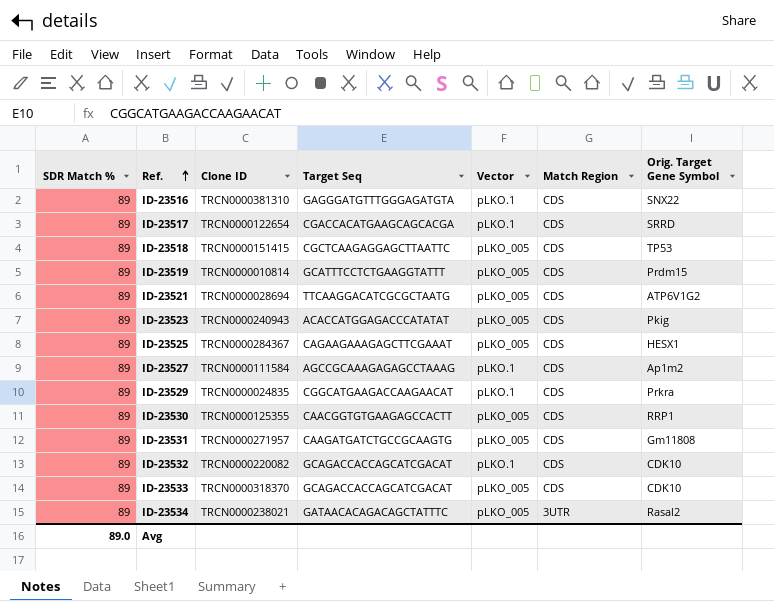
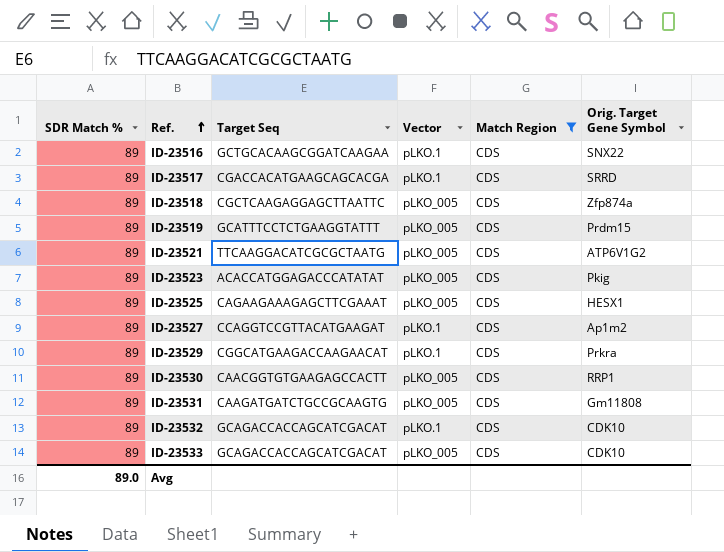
filter: none -> Match Region = CDS
column Clone ID | position: 3 -> none
ID-23516 | Target Seq: GAGGGATGTTTGGGAGATGTA -> GCTGCACAAGCGGATCAAGAA
ID-23518 | Orig. Target Gene Symbol: TP53 -> Zfp874a
ID-23527 | Target Seq: AGCCGCAAAGAGAGCCTAAAG -> CCAGGTCCGTTACATGAAGAT

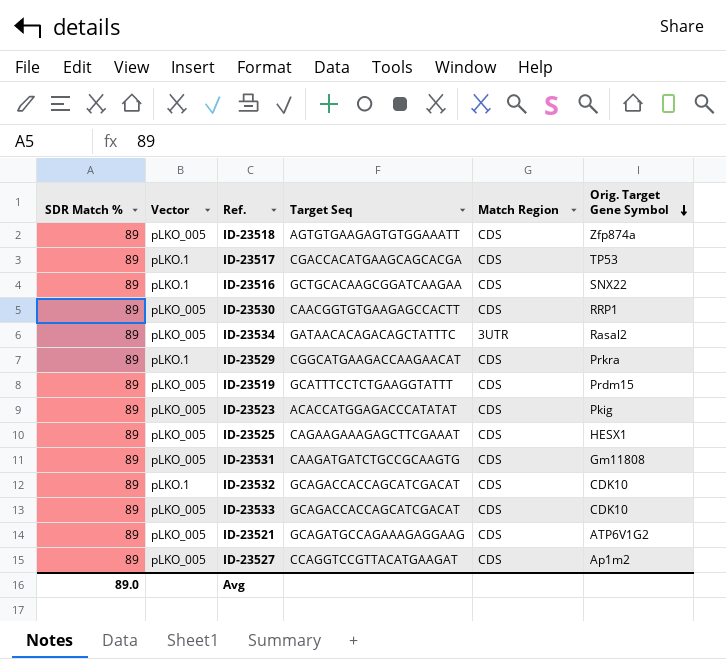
filter: Match Region = CDS -> none
row order: Ref. ascending -> Orig. Target Gene Symbol descending
column Vector | position: 4 -> 2
ID-23518 | Target Seq: CGCTCAAGAGGAGCTTAATTC -> AGTGTGAAGAGTGTGGAAATT
ID-23517 | Orig. Target Gene Symbol: SRRD -> TP53
ID-23521 | Target Seq: TTCAAGGACATCGCGCTAATG -> GCAGATGCCAGAAAGAGGAAG
ID-23527 | Vector: pLKO.1 -> pLKO_005

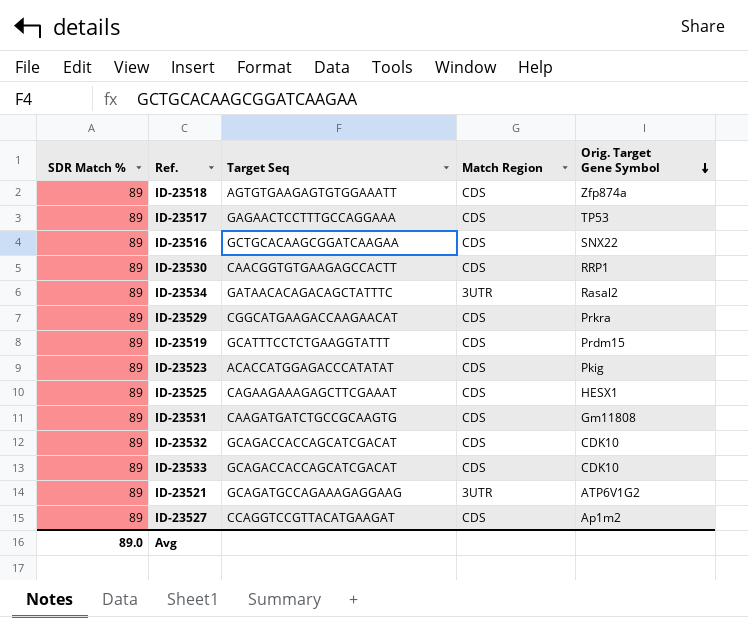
column Vector | position: 2 -> none
ID-23517 | Target Seq: CGACCACATGAAGCAGCACGA -> GAGAACTCCTTTGCCAGGAAA
ID-23521 | Match Region: CDS -> 3UTR

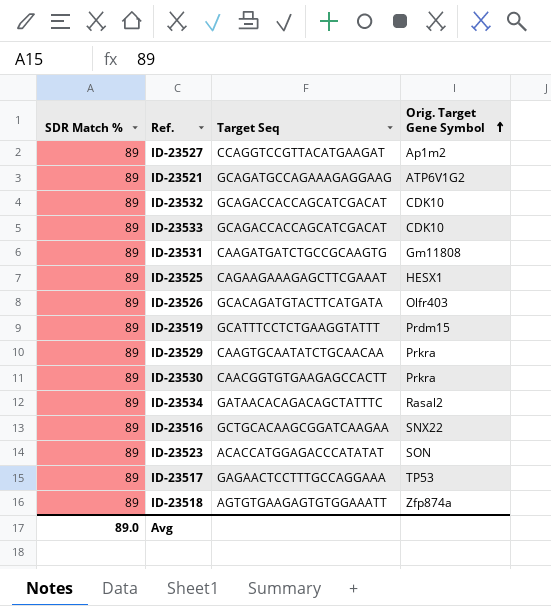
row order: Orig. Target Gene Symbol descending -> Orig. Target Gene Symbol ascending
column Match Region | position: 4 -> none
row ID-23526: none -> 89 | GCACAGATGTACTTCATGATA | Olfr403
ID-23529 | Target Seq: CGGCATGAAGACCAAGAACAT -> CAAGTGCAATATCTGCAACAA
ID-23530 | Orig. Target Gene Symbol: RRP1 -> Prkra
ID-23523 | Orig. Target Gene Symbol: Pkig -> SON

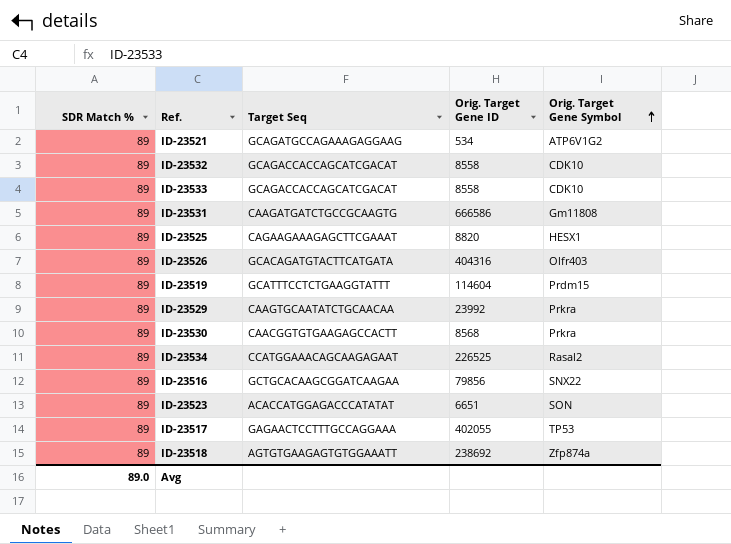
column Orig. Target Gene ID | position: none -> 4
row ID-23527: 89 | CCAGGTCCGTTACATGAAGAT | Ap1m2 -> none
ID-23534 | Target Seq: GATAACACAGACAGCTATTTC -> CCATGGAAACAGCAAGAGAAT

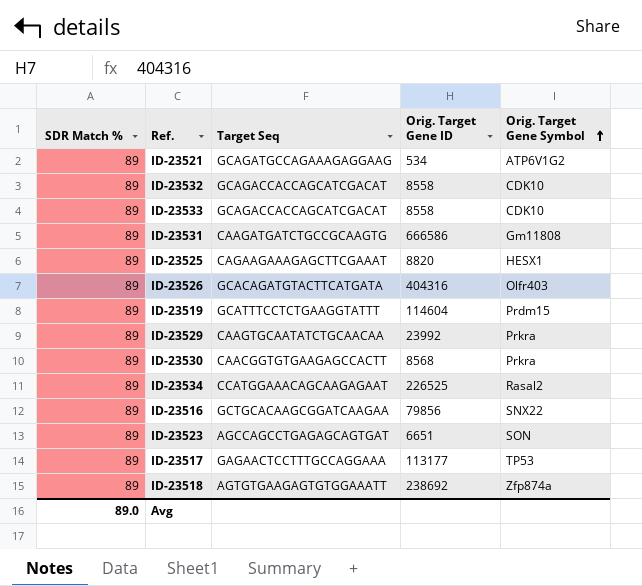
ID-23523 | Target Seq: ACACCATGGAGACCCATATAT -> AGCCAGCCTGAGAGCAGTGAT
ID-23517 | Orig. Target Gene ID: 402055 -> 113177

